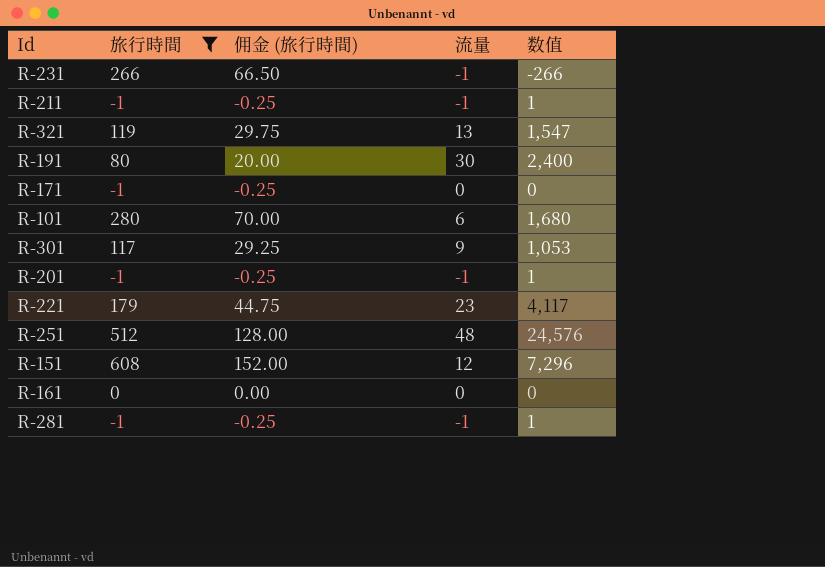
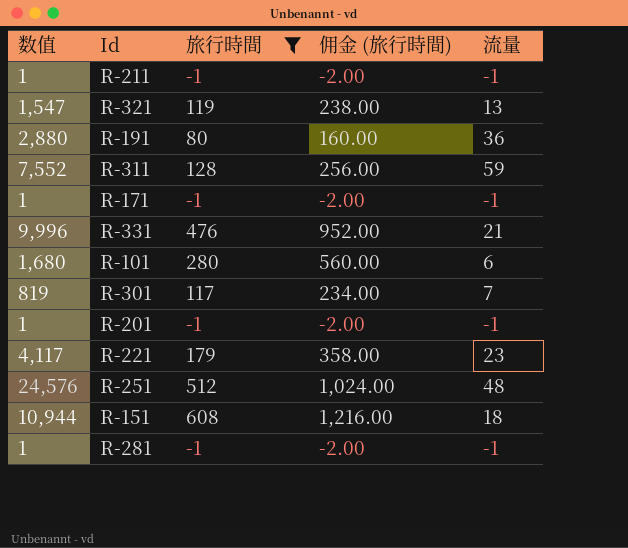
column 数值 | position: 5 -> 1
column 佣金 (旅行時間) | formula: [旅行時間] * 0.25 -> [旅行時間] * 2
row R-231: 266 | 66.50 | -1 | -266 -> none
row R-161: 0 | 0.00 | 0 | 0 -> none
R-191 | 数值: 2,400 -> 2,880
R-191 | 流量: 30 -> 36
row R-311: none -> 7,552 | 128 | 256.00 | 59
R-171 | 数值: 0 -> 1
R-171 | 流量: 0 -> -1
row R-331: none -> 9,996 | 476 | 952.00 | 21
R-301 | 数值: 1,053 -> 819
R-301 | 流量: 9 -> 7
R-151 | 数值: 7,296 -> 10,944
R-151 | 流量: 12 -> 18

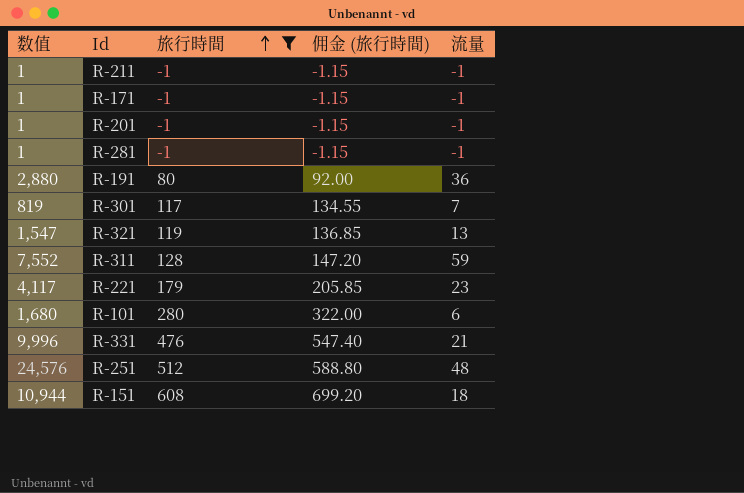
row order: none -> 旅行時間 ascending
column 佣金 (旅行時間) | formula: [旅行時間] * 2 -> [旅行時間] * 1.15

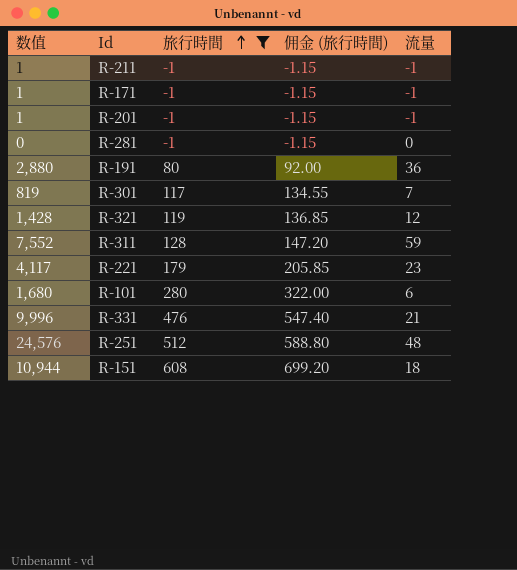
R-281 | 数值: 1 -> 0
R-281 | 流量: -1 -> 0
R-321 | 数值: 1,547 -> 1,428
R-321 | 流量: 13 -> 12

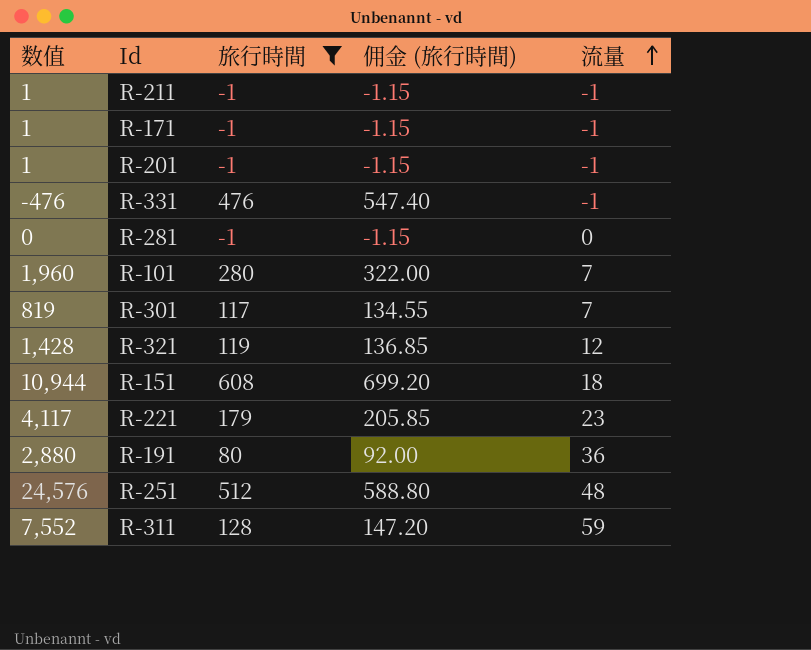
row order: 旅行時間 ascending -> 流量 ascending
R-331 | 数值: 9,996 -> -476
R-331 | 流量: 21 -> -1
R-101 | 数值: 1,680 -> 1,960
R-101 | 流量: 6 -> 7

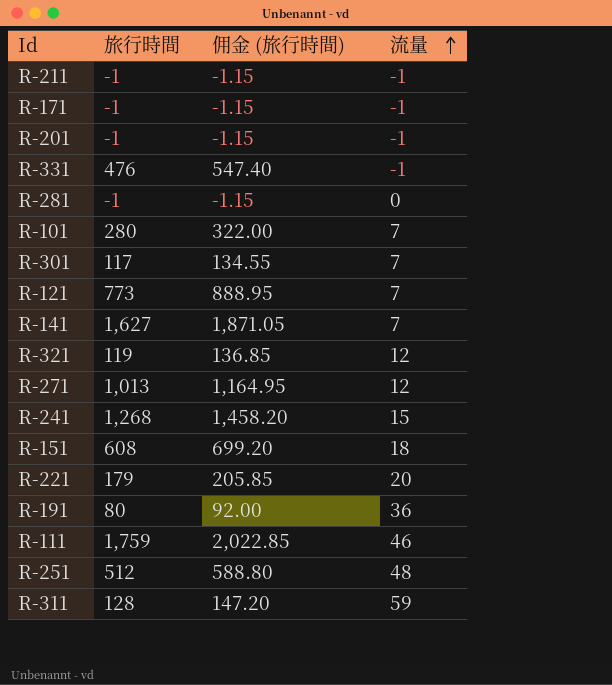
filter: 旅行時間 <= 608 -> none
column 数值 | formula: [旅行時間] * [流量] -> none
R-221 | 流量: 23 -> 20

